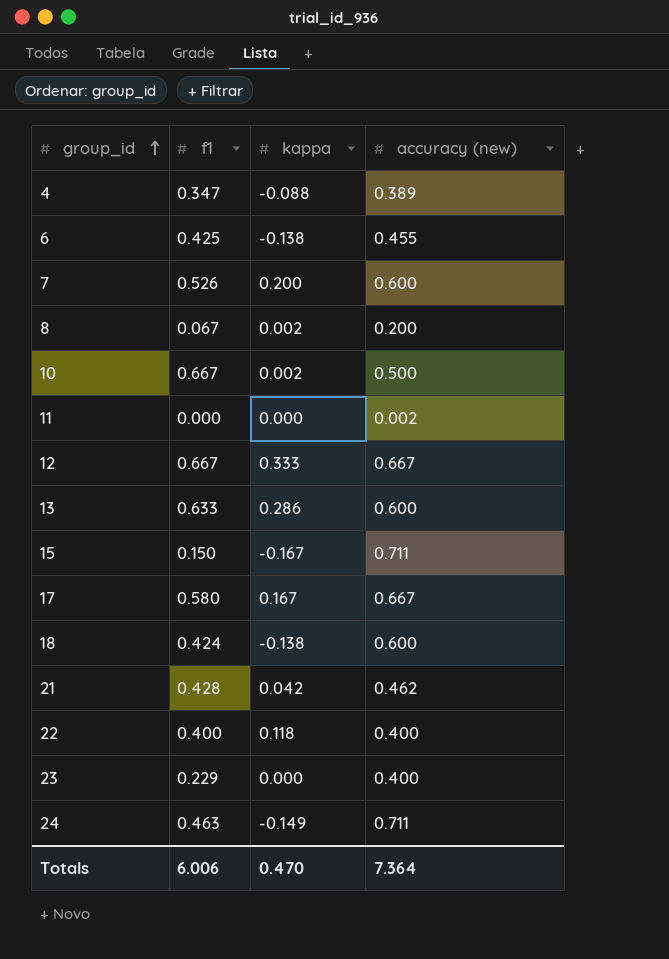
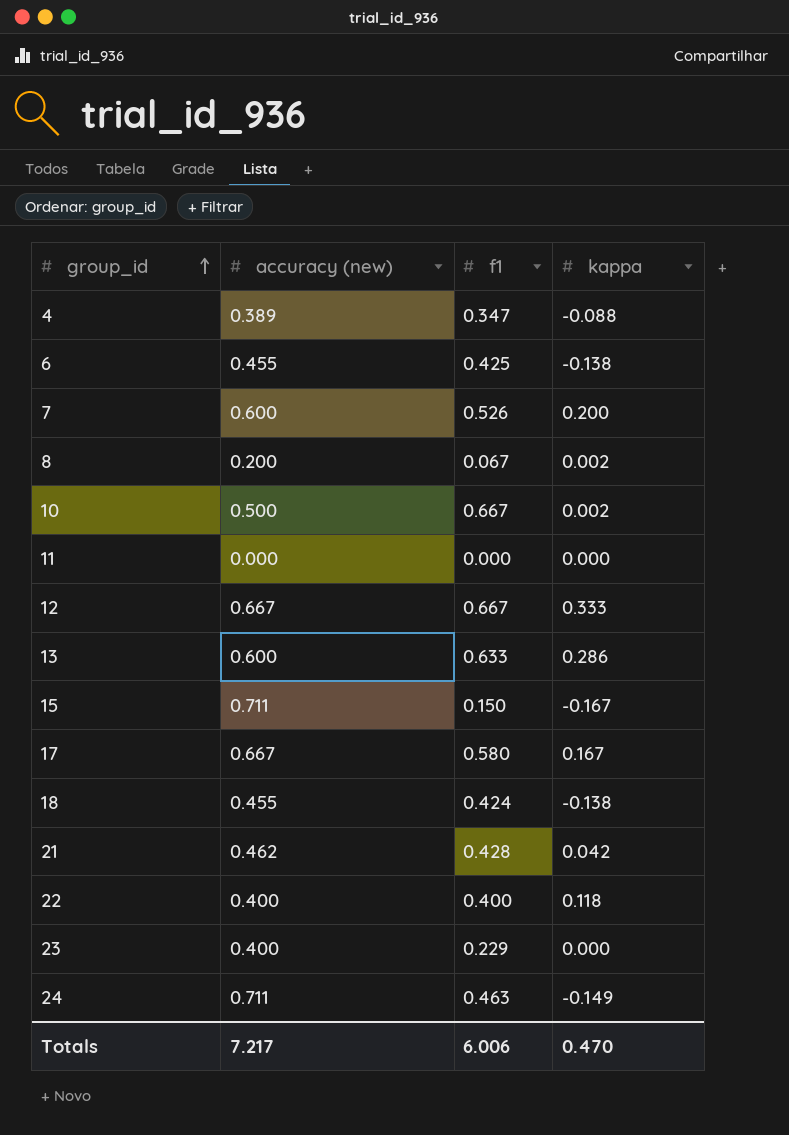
column accuracy (new) | position: 4 -> 2
11 | accuracy (new): 0.002 -> 0.000
18 | accuracy (new): 0.600 -> 0.455
Totals | accuracy (new): 7.364 -> 7.217

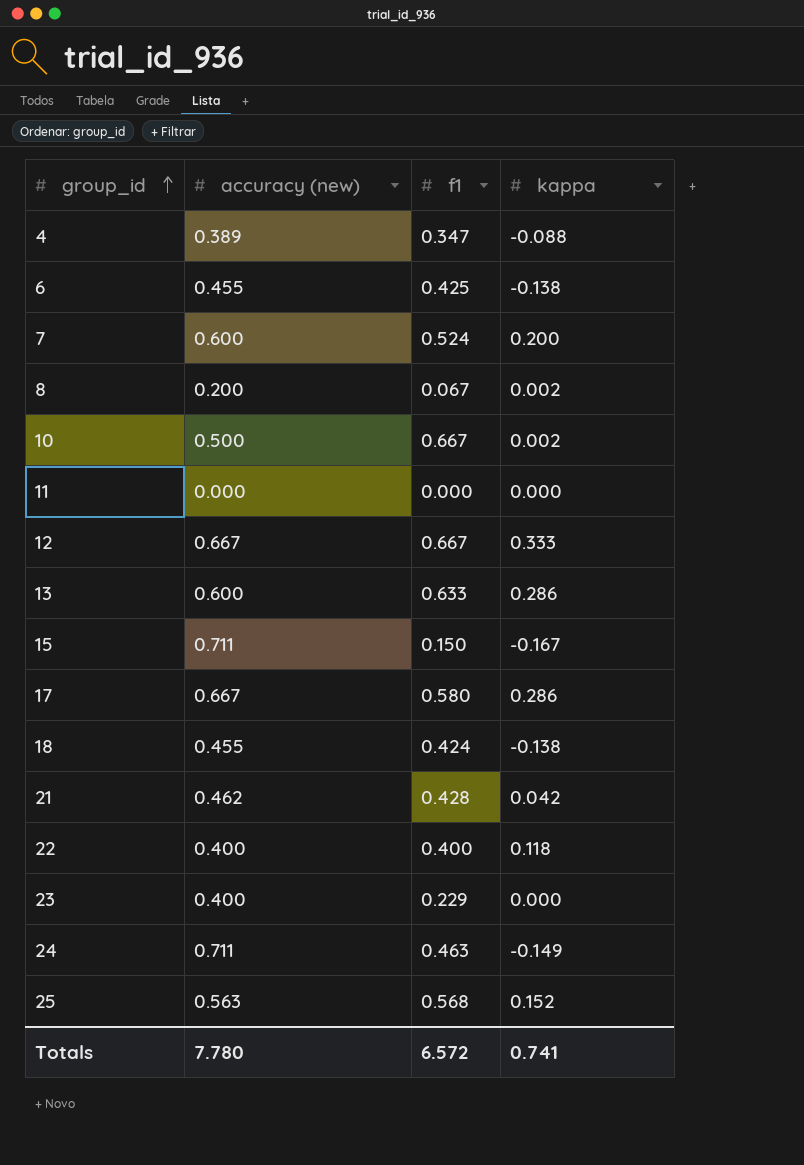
7 | f1: 0.526 -> 0.524
17 | kappa: 0.167 -> 0.286
row 25: none -> 0.563 | 0.568 | 0.152
Totals | accuracy (new): 7.217 -> 7.780
Totals | f1: 6.006 -> 6.572
Totals | kappa: 0.470 -> 0.741

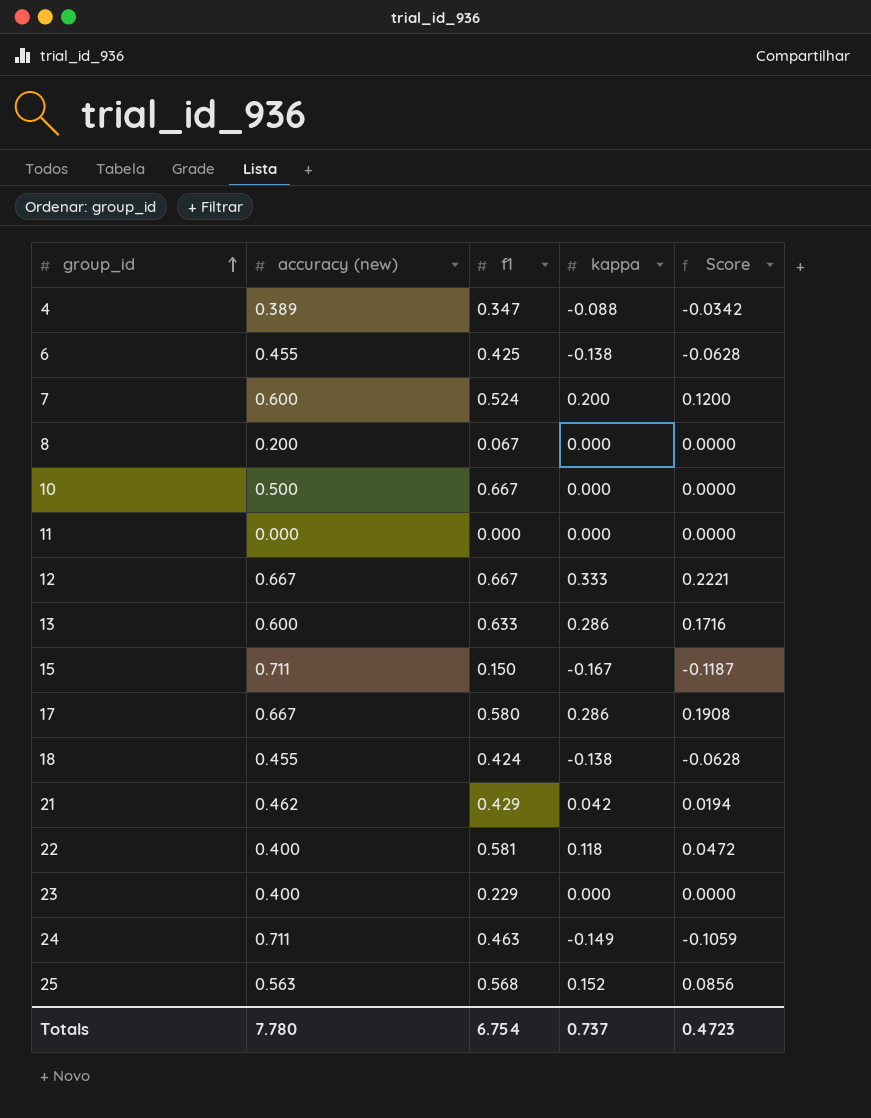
column Score | formula: none -> [accuracy (new)] * [kappa]
8 | kappa: 0.002 -> 0.000
10 | kappa: 0.002 -> 0.000
21 | f1: 0.428 -> 0.429
22 | f1: 0.400 -> 0.581
Totals | f1: 6.572 -> 6.754
Totals | kappa: 0.741 -> 0.737

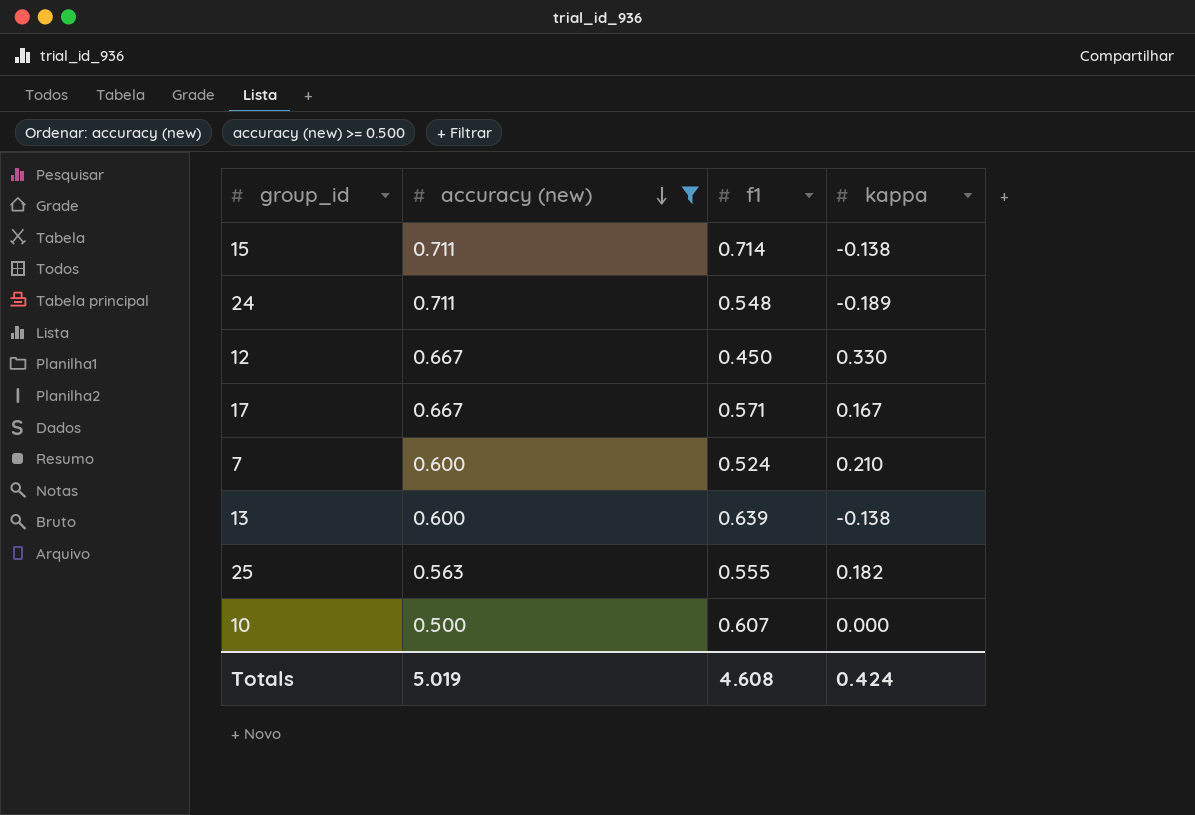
filter: none -> accuracy (new) >= 0.500
row order: group_id ascending -> accuracy (new) descending
column Score | formula: [accuracy (new)] * [kappa] -> none
15 | f1: 0.150 -> 0.714
15 | kappa: -0.167 -> -0.138
24 | f1: 0.463 -> 0.548
24 | kappa: -0.149 -> -0.189
12 | f1: 0.667 -> 0.450
12 | kappa: 0.333 -> 0.330
17 | f1: 0.580 -> 0.571
17 | kappa: 0.286 -> 0.167
7 | kappa: 0.200 -> 0.210
13 | f1: 0.633 -> 0.639
13 | kappa: 0.286 -> -0.138
25 | f1: 0.568 -> 0.555
25 | kappa: 0.152 -> 0.182
10 | f1: 0.667 -> 0.607
Totals | accuracy (new): 7.780 -> 5.019
Totals | f1: 6.754 -> 4.608
Totals | kappa: 0.737 -> 0.424

